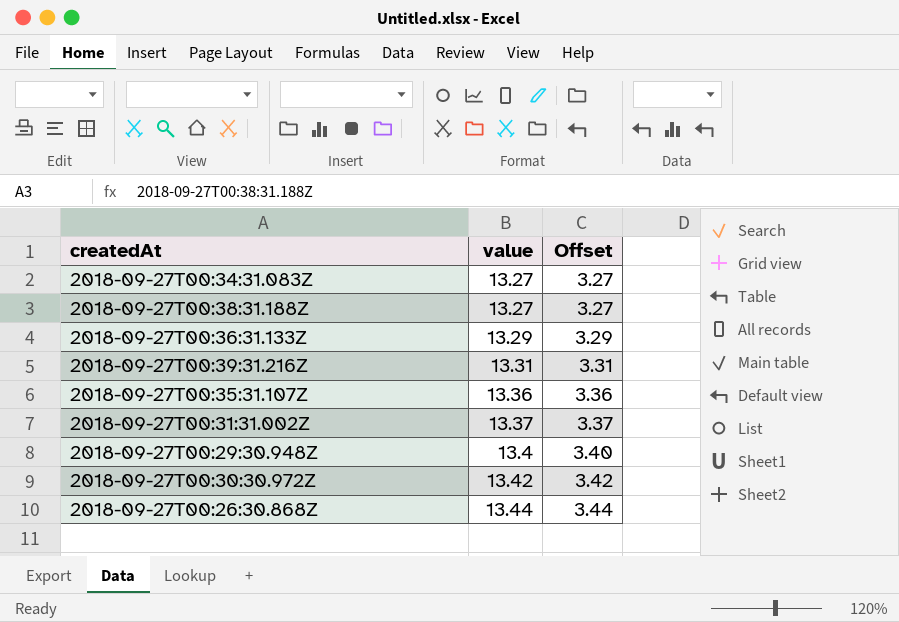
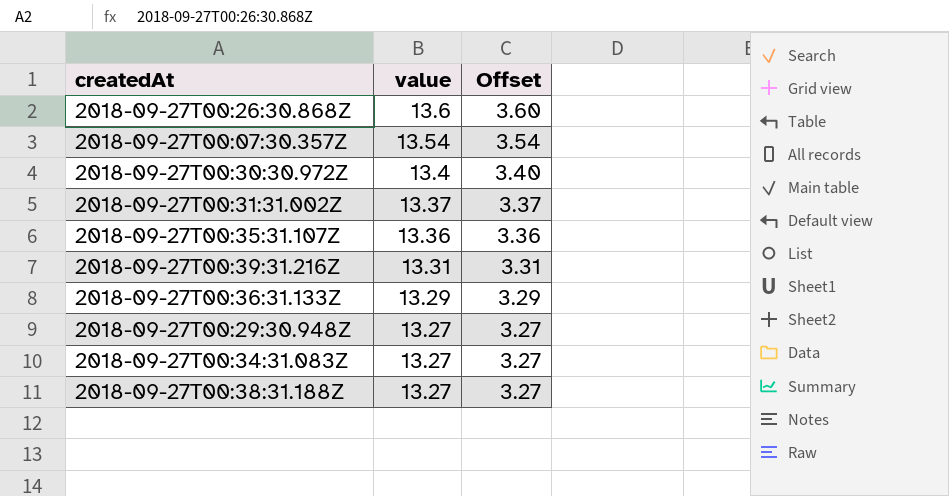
row order: value ascending -> value descending
2018-09-27T00:26:30.868Z | value: 13.44 -> 13.6
2018-09-27T00:26:30.868Z | Offset: 3.44 -> 3.60
row 2018-09-27T00:07:30.357Z: none -> 13.54 | 3.54
2018-09-27T00:30:30.972Z | value: 13.42 -> 13.4
2018-09-27T00:30:30.972Z | Offset: 3.42 -> 3.40
2018-09-27T00:29:30.948Z | value: 13.4 -> 13.27
2018-09-27T00:29:30.948Z | Offset: 3.40 -> 3.27

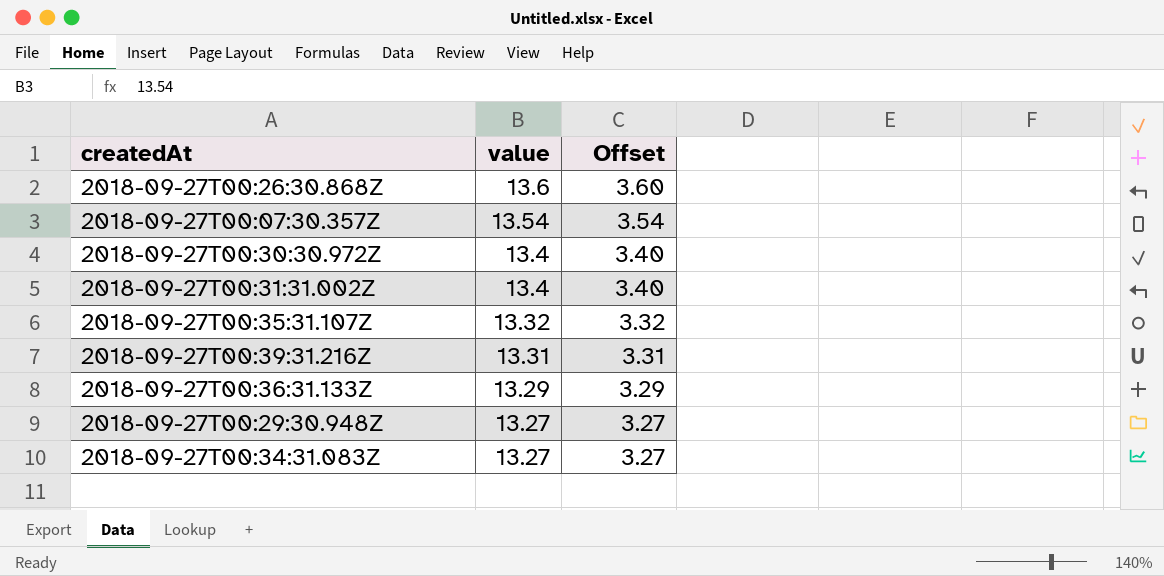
row 2018-09-27T00:38:31.188Z: 13.27 | 3.27 -> none
2018-09-27T00:31:31.002Z | value: 13.37 -> 13.4
2018-09-27T00:31:31.002Z | Offset: 3.37 -> 3.40
2018-09-27T00:35:31.107Z | value: 13.36 -> 13.32
2018-09-27T00:35:31.107Z | Offset: 3.36 -> 3.32

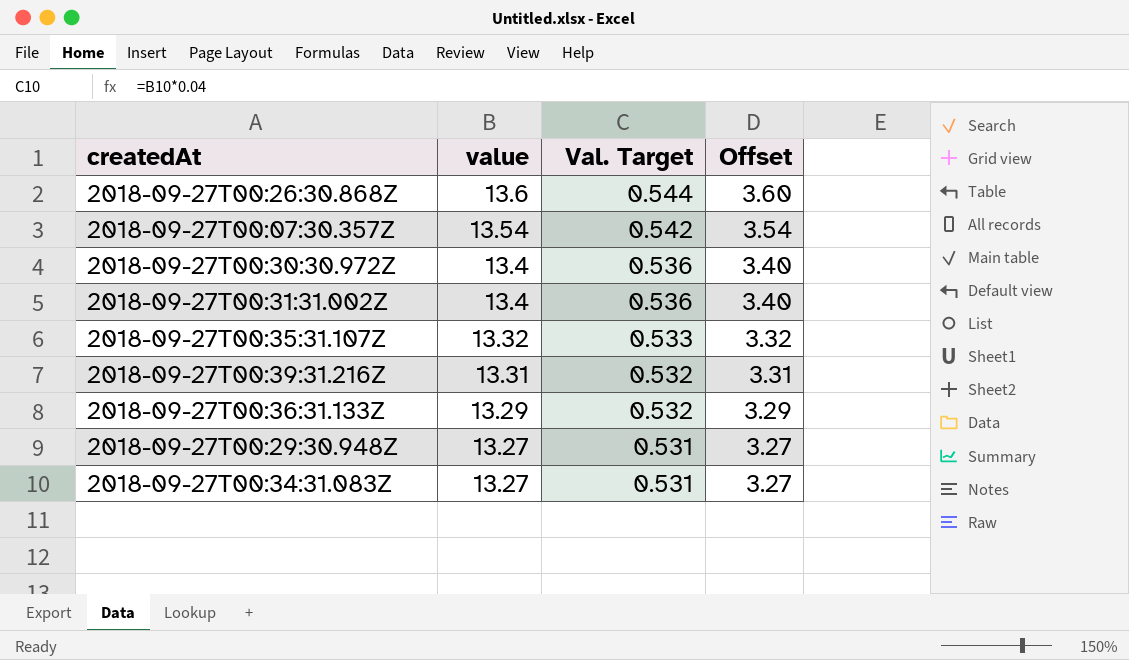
column Val. Target | formula: none -> [value] * 0.04

